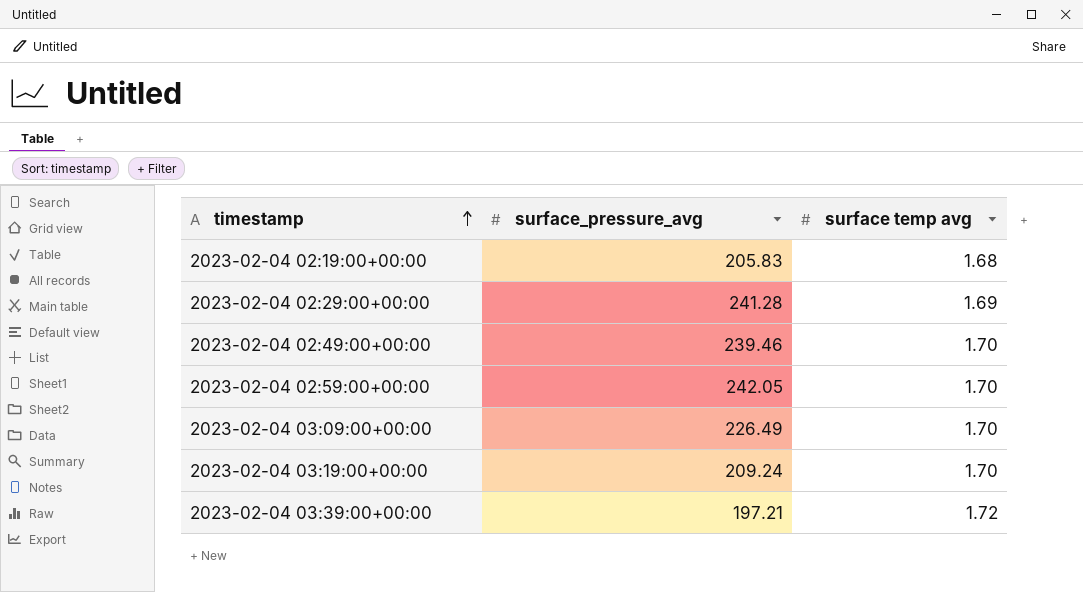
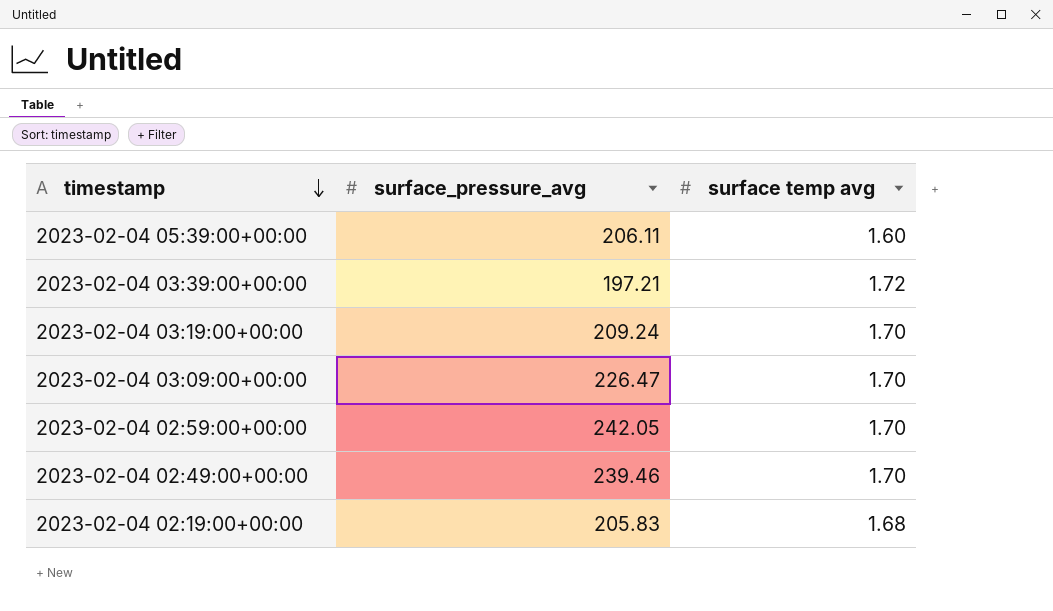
row order: timestamp ascending -> timestamp descending
row 2023-02-04 02:29:00+00:00: 241.28 | 1.69 -> none
row 2023-02-04 05:39:00+00:00: none -> 206.11 | 1.60
2023-02-04 03:09:00+00:00 | surface_pressure_avg: 226.49 -> 226.47

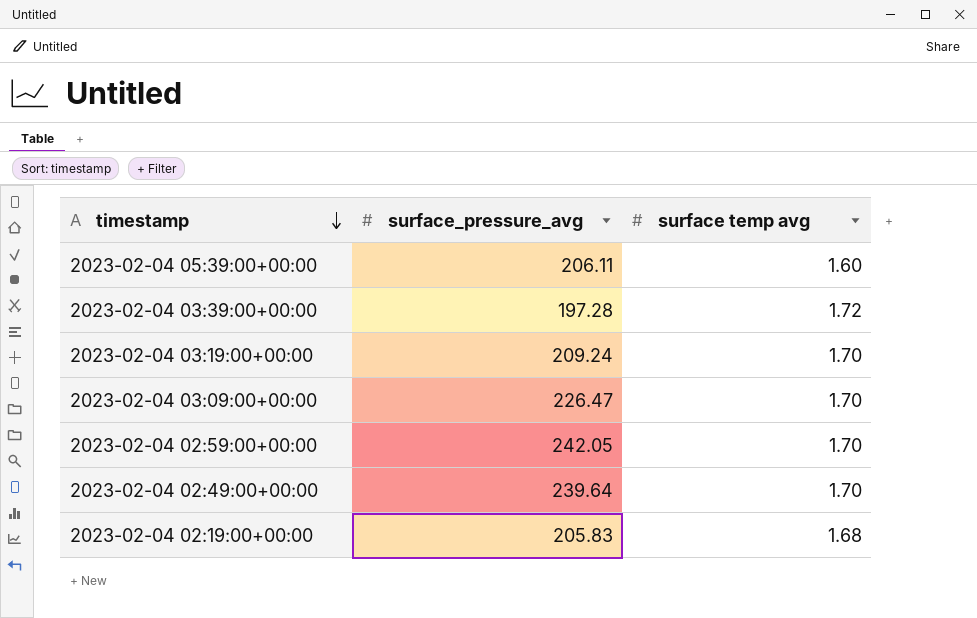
2023-02-04 03:39:00+00:00 | surface_pressure_avg: 197.21 -> 197.28
2023-02-04 02:49:00+00:00 | surface_pressure_avg: 239.46 -> 239.64

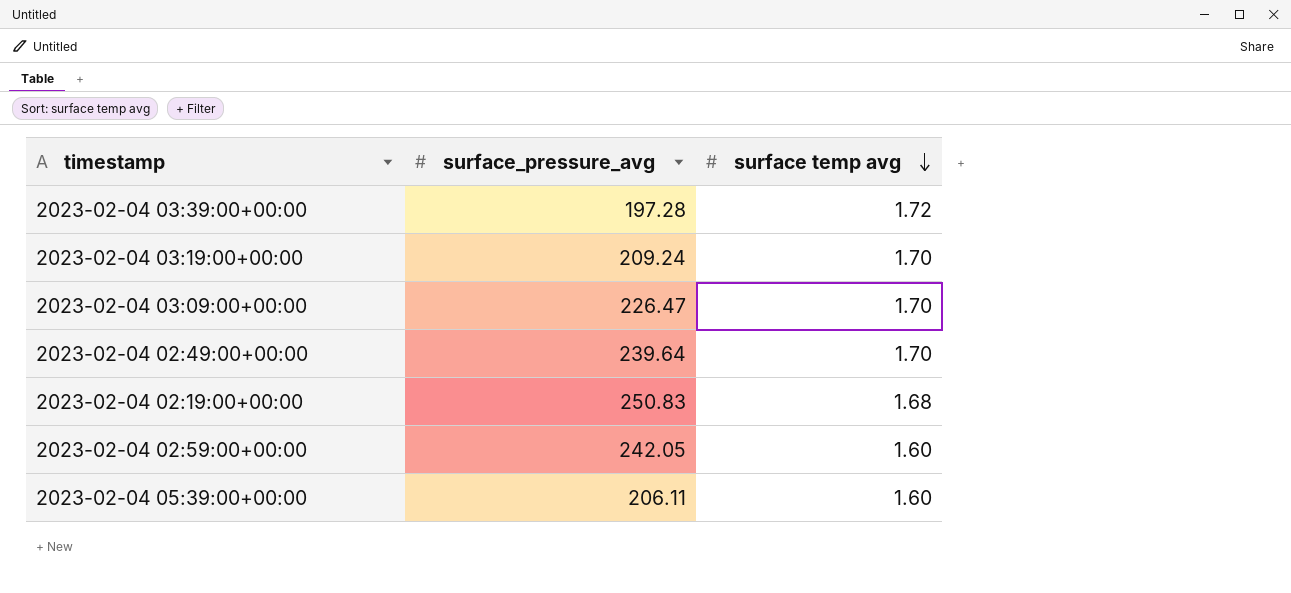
row order: timestamp descending -> surface temp avg descending
2023-02-04 02:19:00+00:00 | surface_pressure_avg: 205.83 -> 250.83
2023-02-04 02:59:00+00:00 | surface temp avg: 1.70 -> 1.60

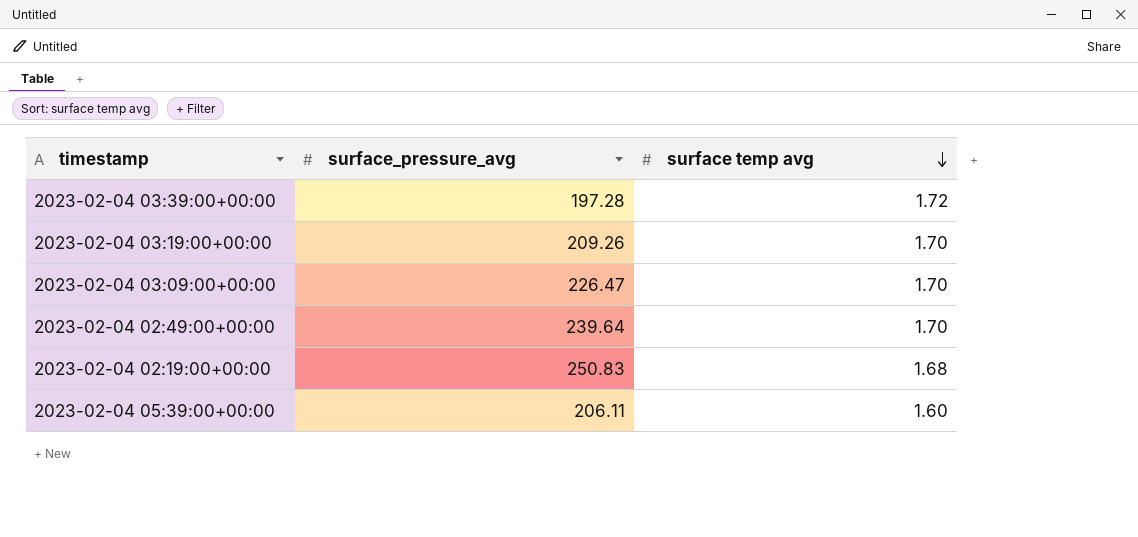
row 2023-02-04 02:59:00+00:00: 242.05 | 1.60 -> none
2023-02-04 03:19:00+00:00 | surface_pressure_avg: 209.24 -> 209.26

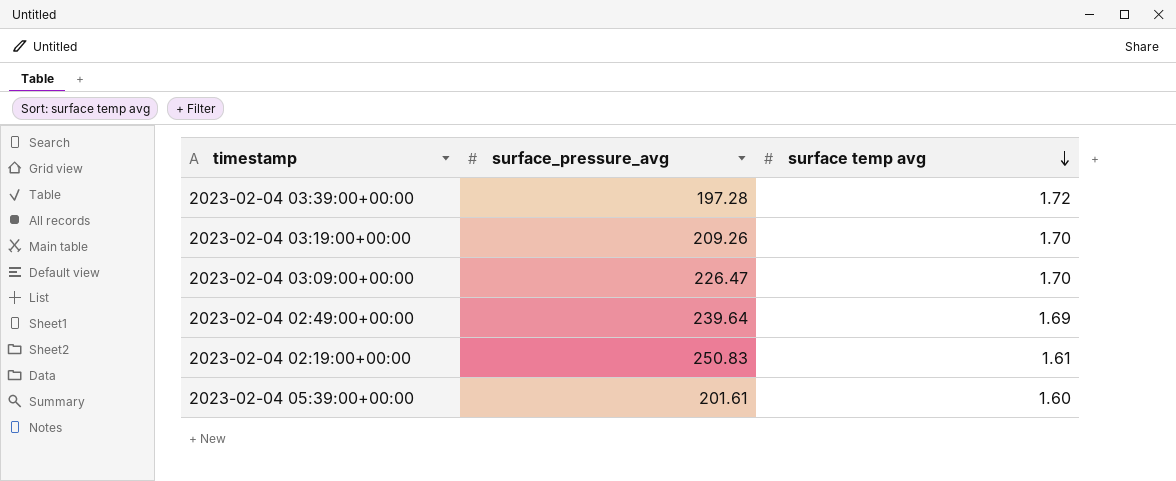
2023-02-04 02:49:00+00:00 | surface temp avg: 1.70 -> 1.69
2023-02-04 02:19:00+00:00 | surface temp avg: 1.68 -> 1.61
2023-02-04 05:39:00+00:00 | surface_pressure_avg: 206.11 -> 201.61

